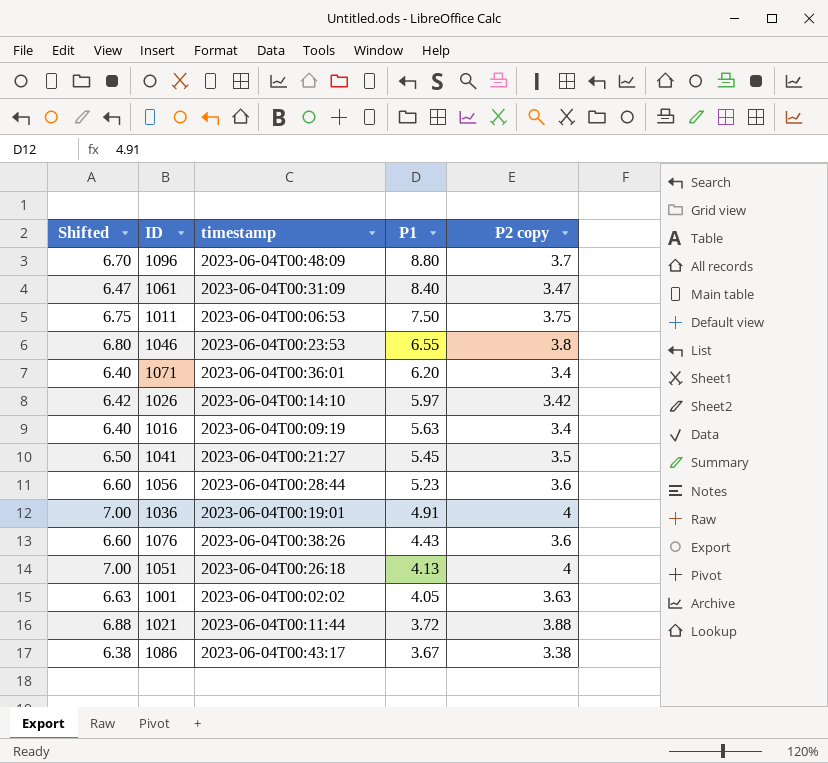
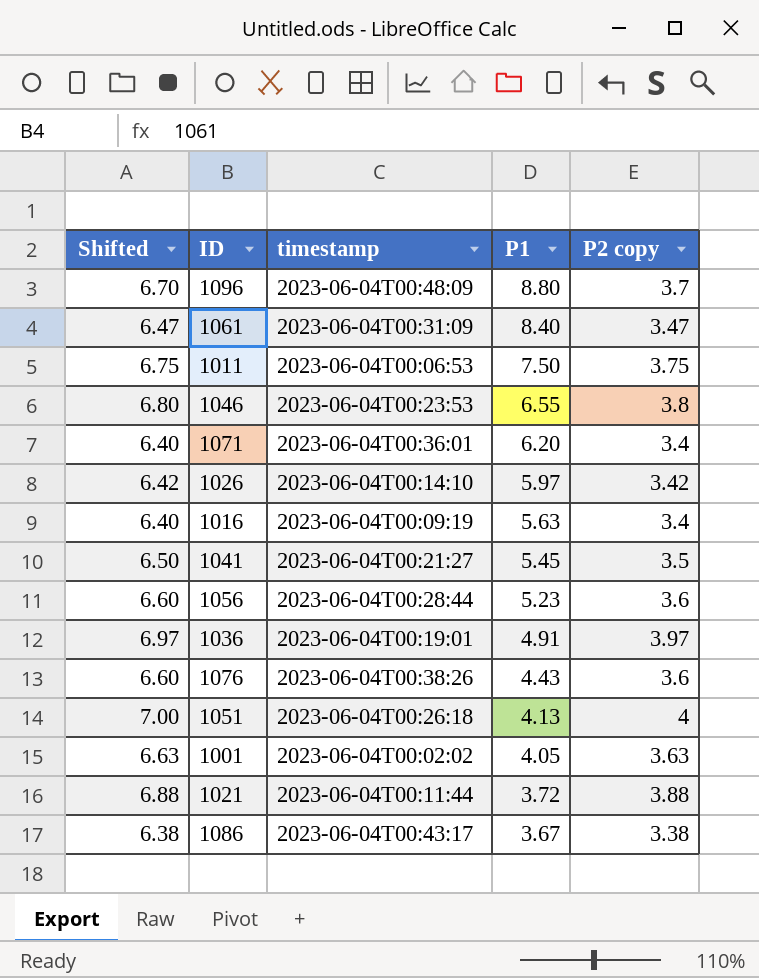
1036 | Shifted: 7.00 -> 6.97
1036 | P2 copy: 4 -> 3.97

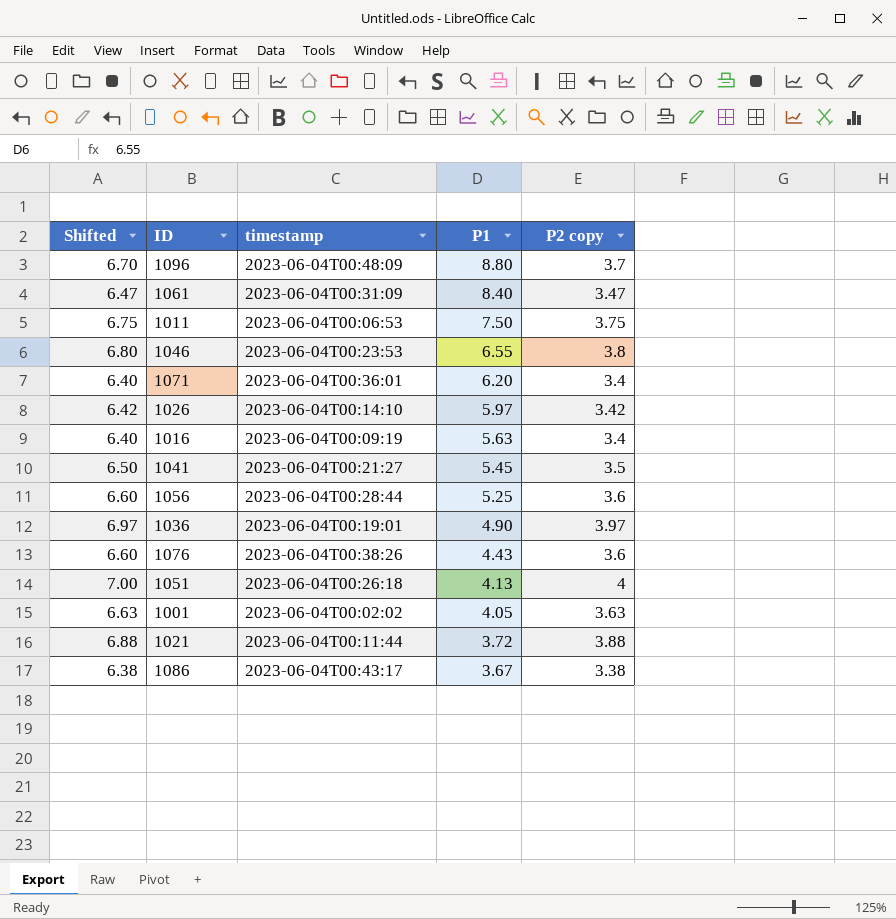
1056 | P1: 5.23 -> 5.25
1036 | P1: 4.91 -> 4.90

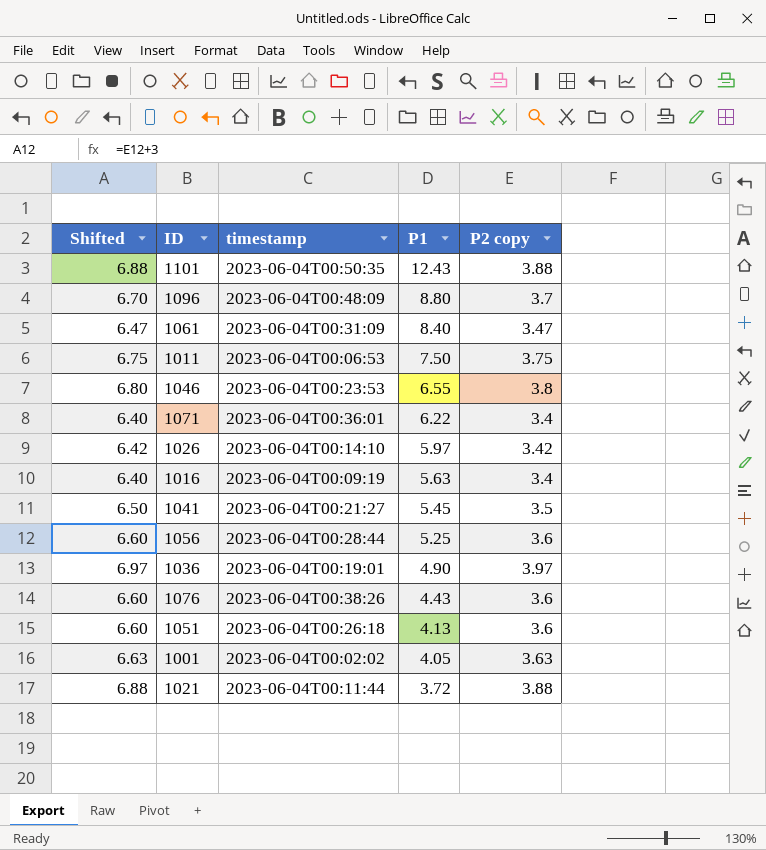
row 1086: 6.38 | 2023-06-04T00:43:17 | 3.67 | 3.38 -> none
row 1101: none -> 6.88 | 2023-06-04T00:50:35 | 12.43 | 3.88
1071 | P1: 6.20 -> 6.22
1051 | Shifted: 7.00 -> 6.60
1051 | P2 copy: 4 -> 3.6

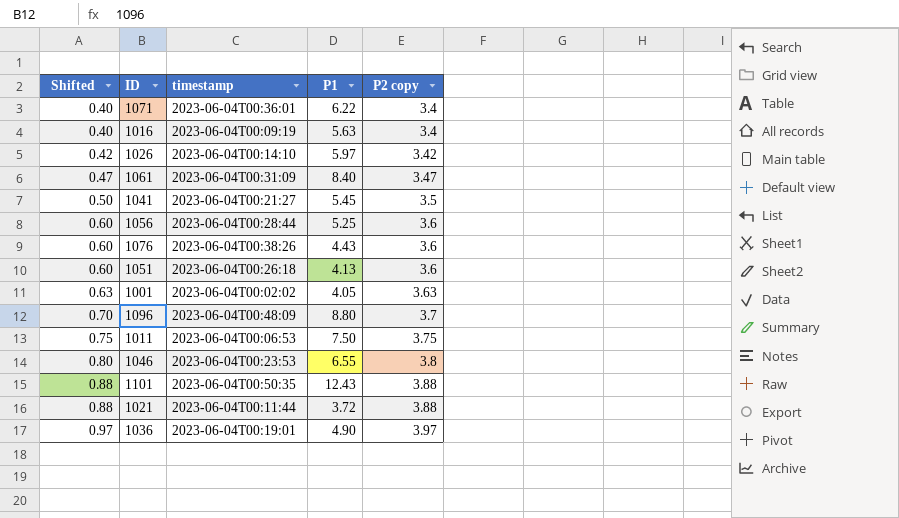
row order: P1 descending -> Shifted ascending
column Shifted | formula: [P2 copy] + 3 -> [P2 copy] - 3

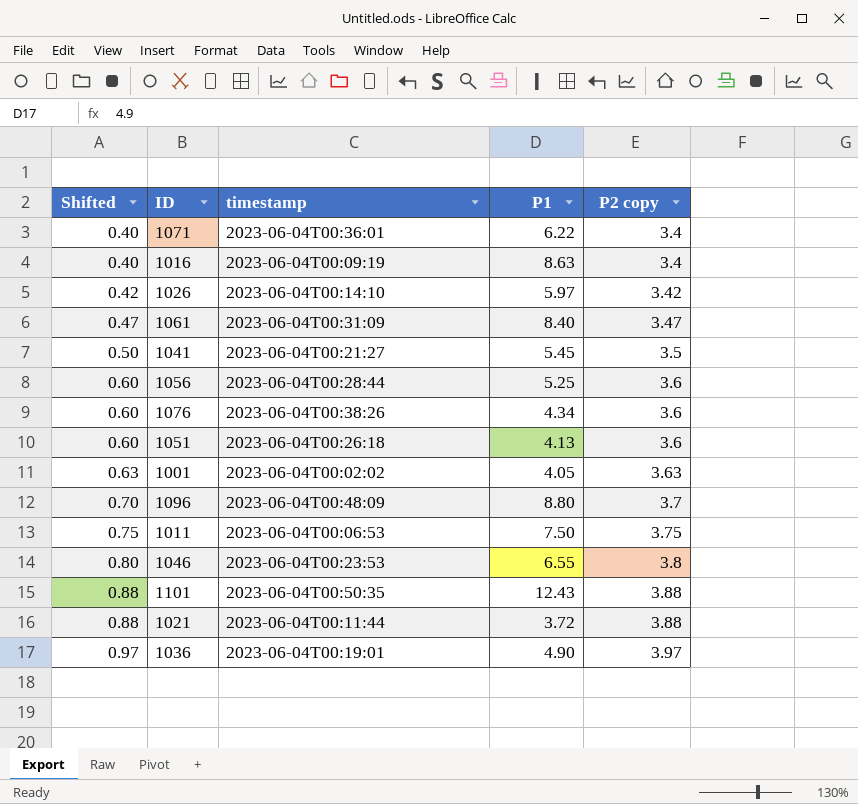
1016 | P1: 5.63 -> 8.63
1076 | P1: 4.43 -> 4.34

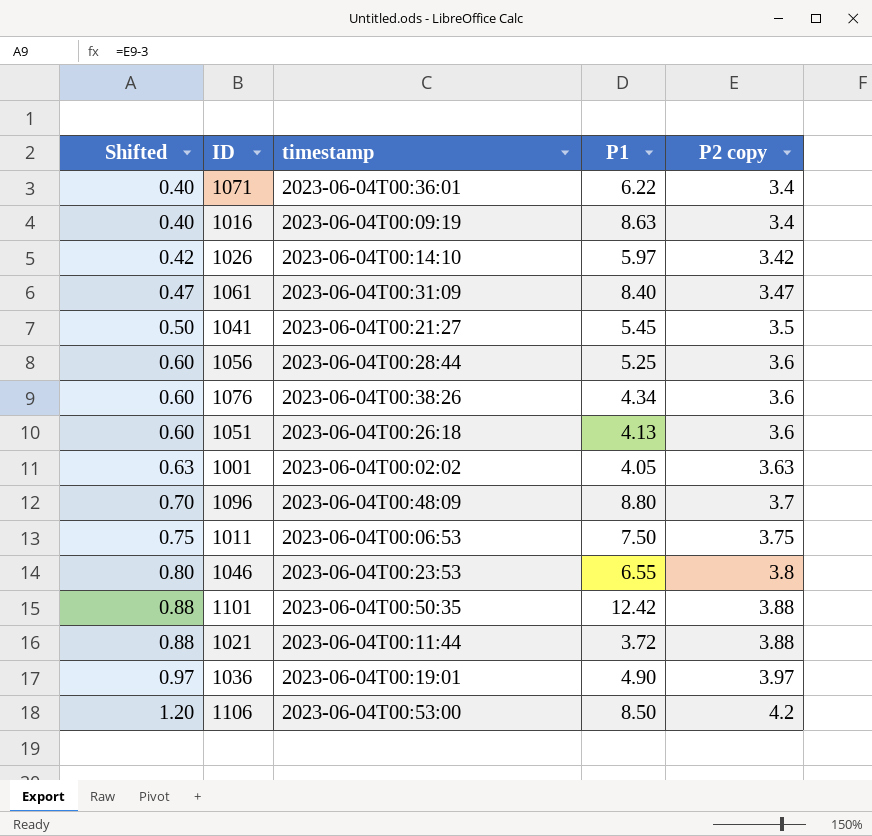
1101 | P1: 12.43 -> 12.42
row 1106: none -> 1.20 | 2023-06-04T00:53:00 | 8.50 | 4.2

